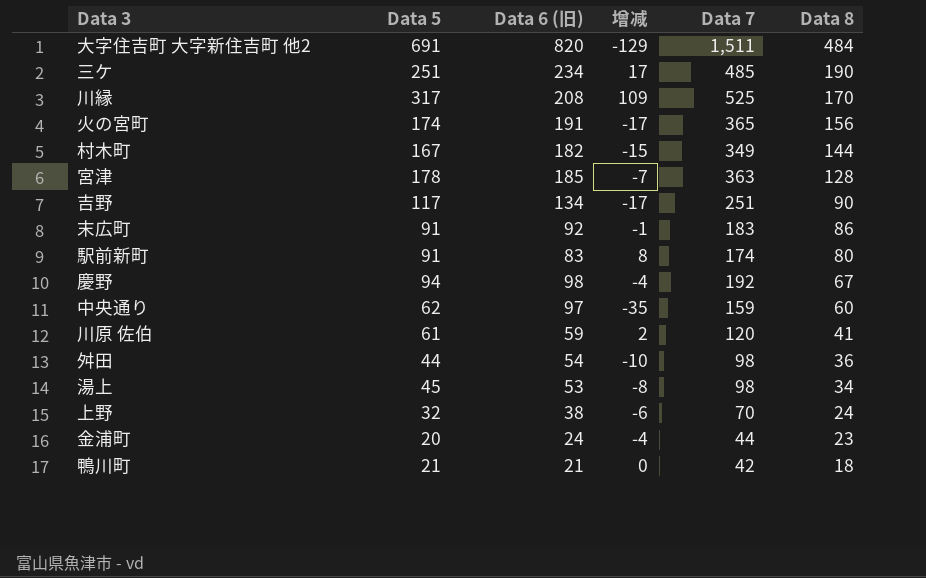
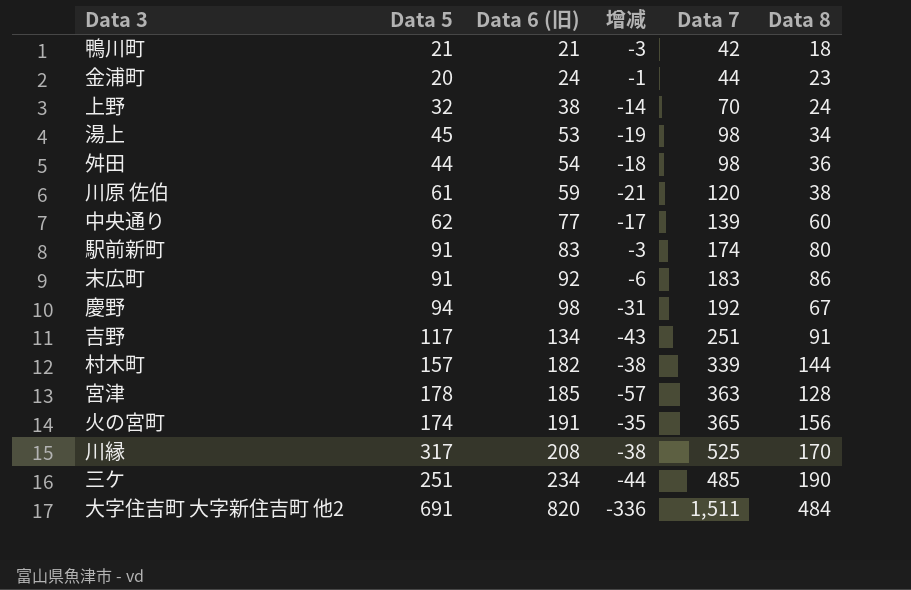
row order: Data 8 descending -> Data 6 (旧) ascending
column 增减 | formula: [Data 5] - [Data 6 (旧)] -> [Data 8] - [Data 6 (旧)]
川原 佐伯 | Data 8: 41 -> 38
中央通り | Data 6 (旧): 97 -> 77
中央通り | Data 7: 159 -> 139
吉野 | Data 8: 90 -> 91
村木町 | Data 5: 167 -> 157
村木町 | Data 7: 349 -> 339

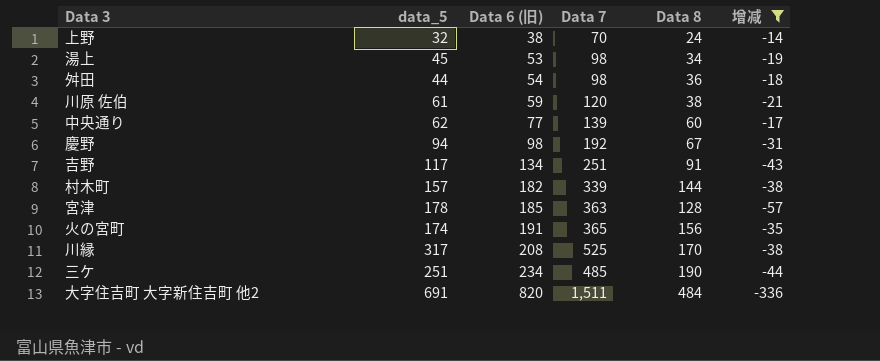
filter: none -> 增减 <= -14
column name: Data 5 -> data_5
column 增减 | position: 4 -> 6

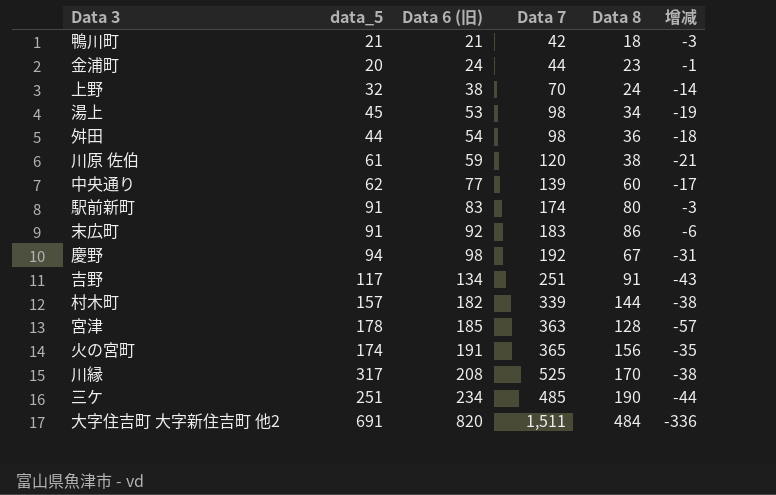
filter: 增减 <= -14 -> none

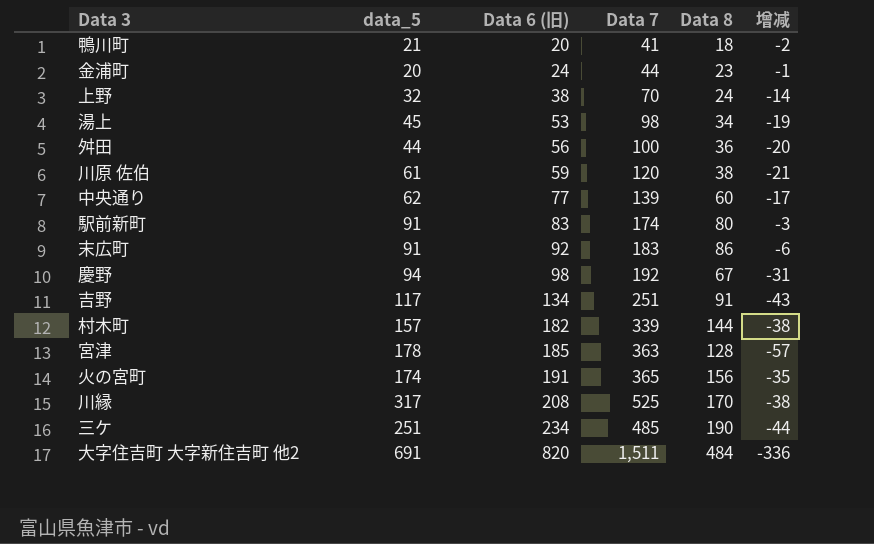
鴨川町 | Data 6 (旧): 21 -> 20
鴨川町 | Data 7: 42 -> 41
鴨川町 | 增减: -3 -> -2
舛田 | Data 6 (旧): 54 -> 56
舛田 | Data 7: 98 -> 100
舛田 | 增减: -18 -> -20

